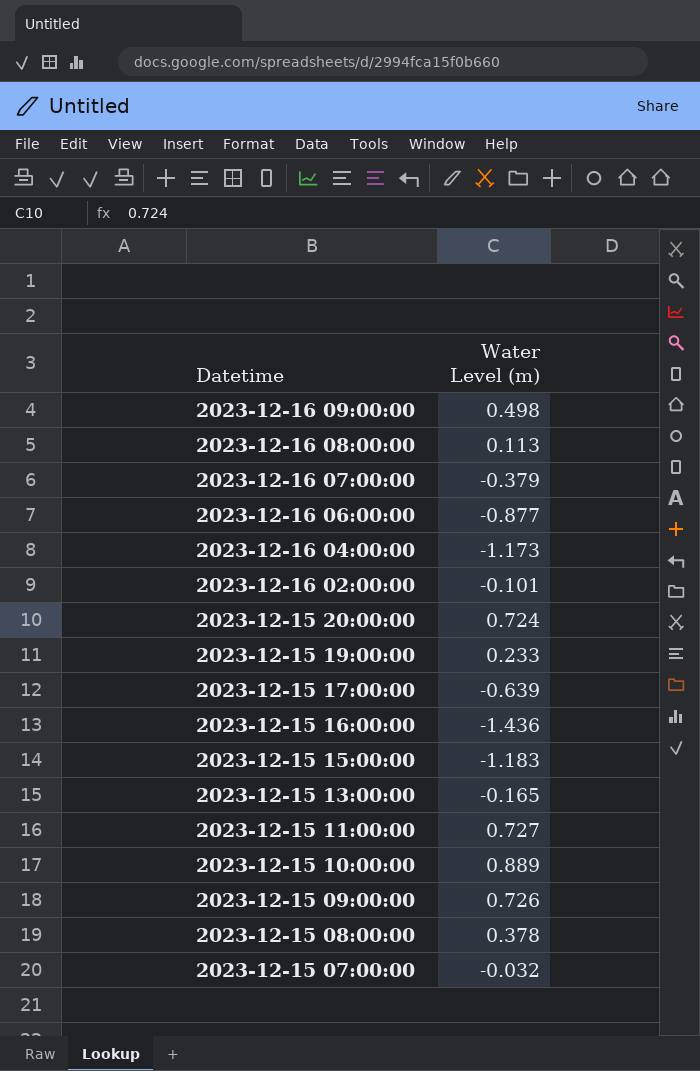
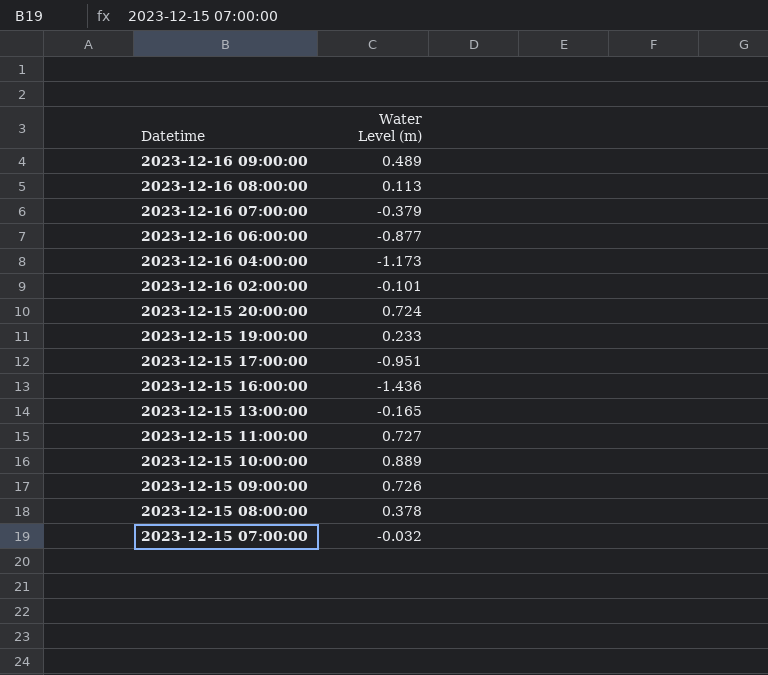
row 2023-12-15 15:00:00: -1.183 -> none
2023-12-16 09:00:00 | Water Level (m): 0.498 -> 0.489
2023-12-15 17:00:00 | Water Level (m): -0.639 -> -0.951

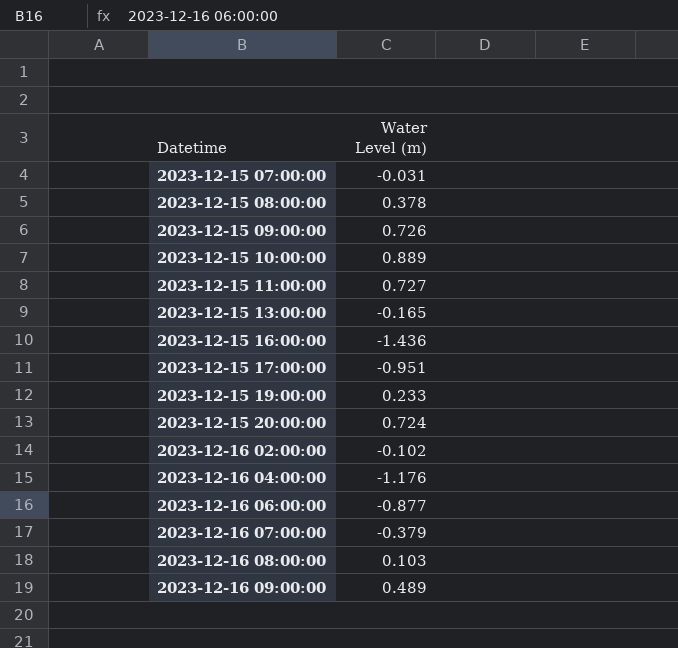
row order: Datetime descending -> Datetime ascending
2023-12-15 07:00:00 | Water Level (m): -0.032 -> -0.031
2023-12-16 02:00:00 | Water Level (m): -0.101 -> -0.102
2023-12-16 04:00:00 | Water Level (m): -1.173 -> -1.176
2023-12-16 08:00:00 | Water Level (m): 0.113 -> 0.103

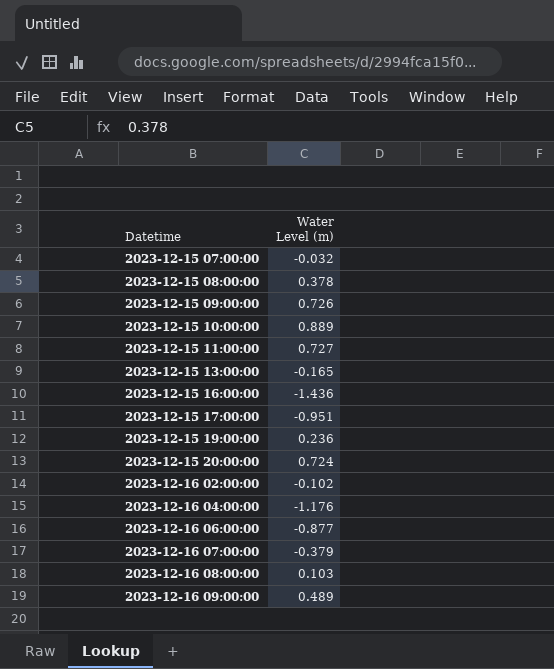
2023-12-15 07:00:00 | Water Level (m): -0.031 -> -0.032
2023-12-15 19:00:00 | Water Level (m): 0.233 -> 0.236

